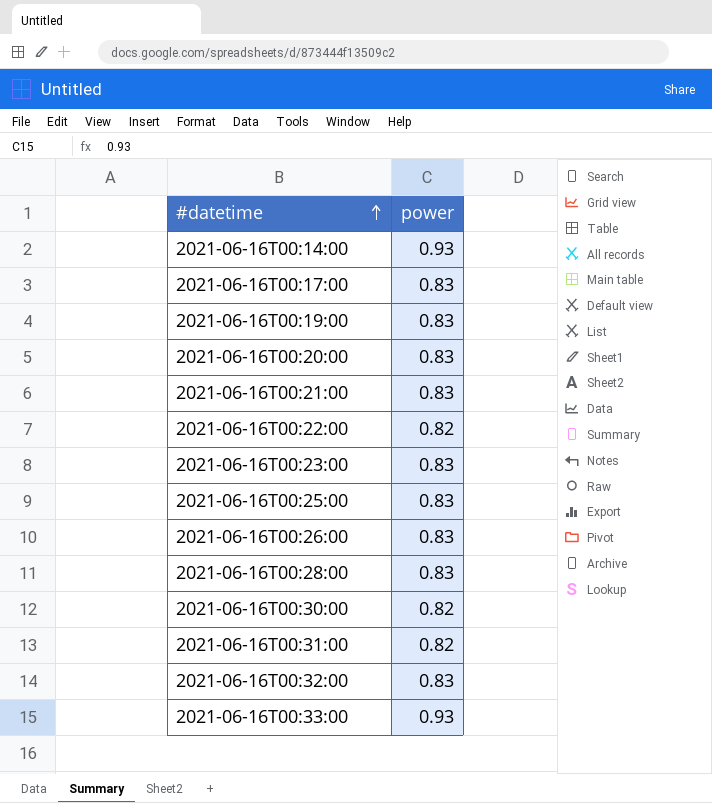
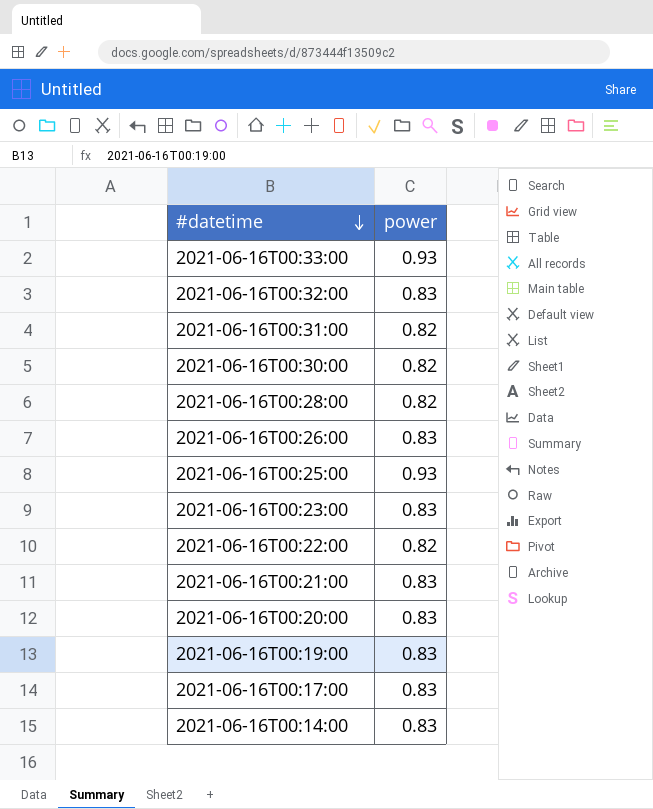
row order: #datetime ascending -> #datetime descending
2021-06-16T00:28:00 | power: 0.83 -> 0.82
2021-06-16T00:25:00 | power: 0.83 -> 0.93
2021-06-16T00:14:00 | power: 0.93 -> 0.83

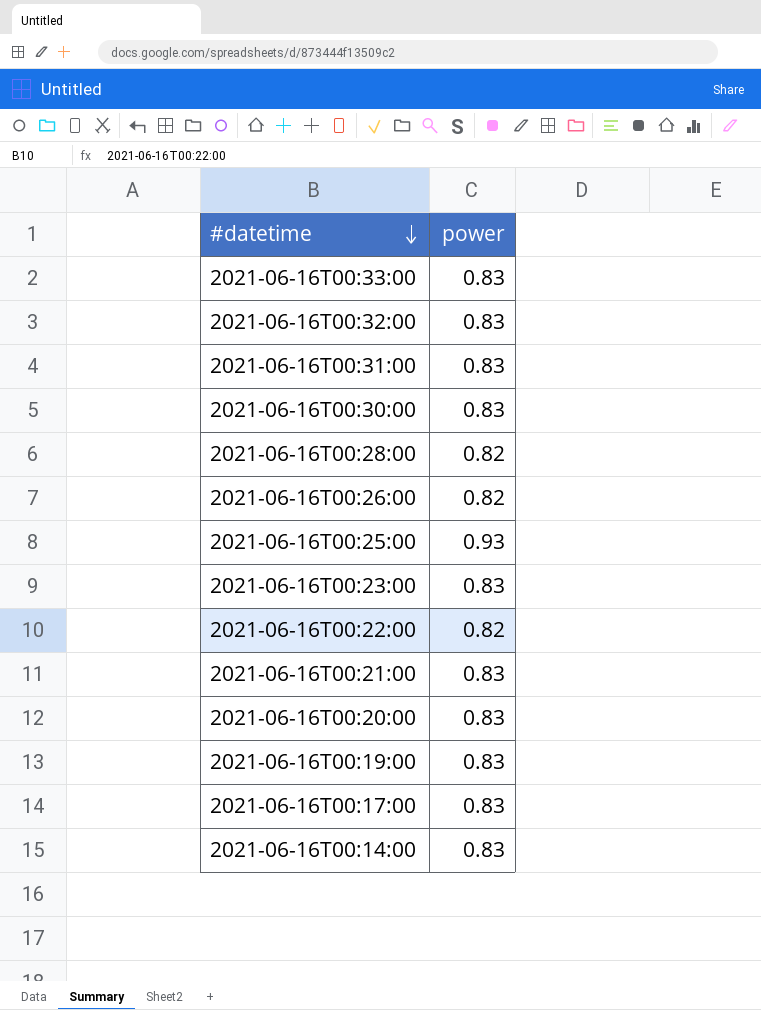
2021-06-16T00:33:00 | power: 0.93 -> 0.83
2021-06-16T00:31:00 | power: 0.82 -> 0.83
2021-06-16T00:30:00 | power: 0.82 -> 0.83
2021-06-16T00:26:00 | power: 0.83 -> 0.82

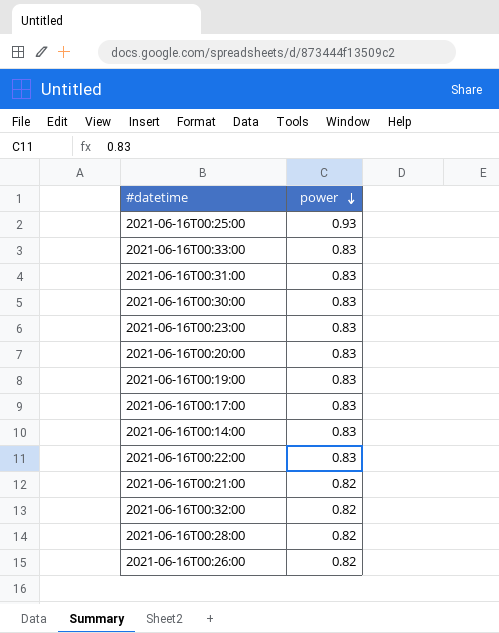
row order: #datetime descending -> power descending
2021-06-16T00:22:00 | power: 0.82 -> 0.83
2021-06-16T00:21:00 | power: 0.83 -> 0.82
2021-06-16T00:32:00 | power: 0.83 -> 0.82

